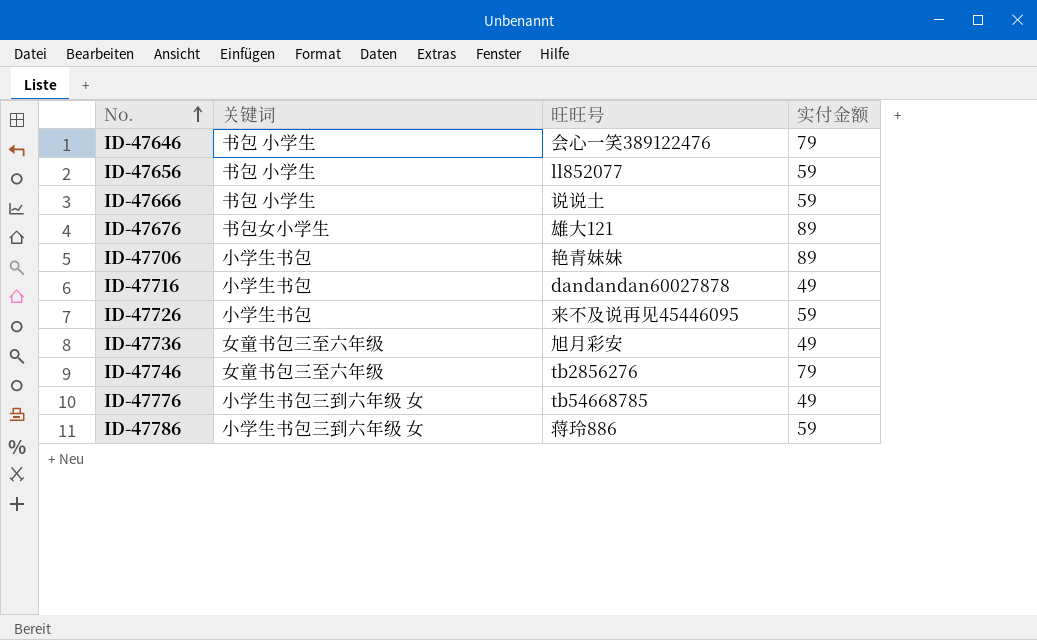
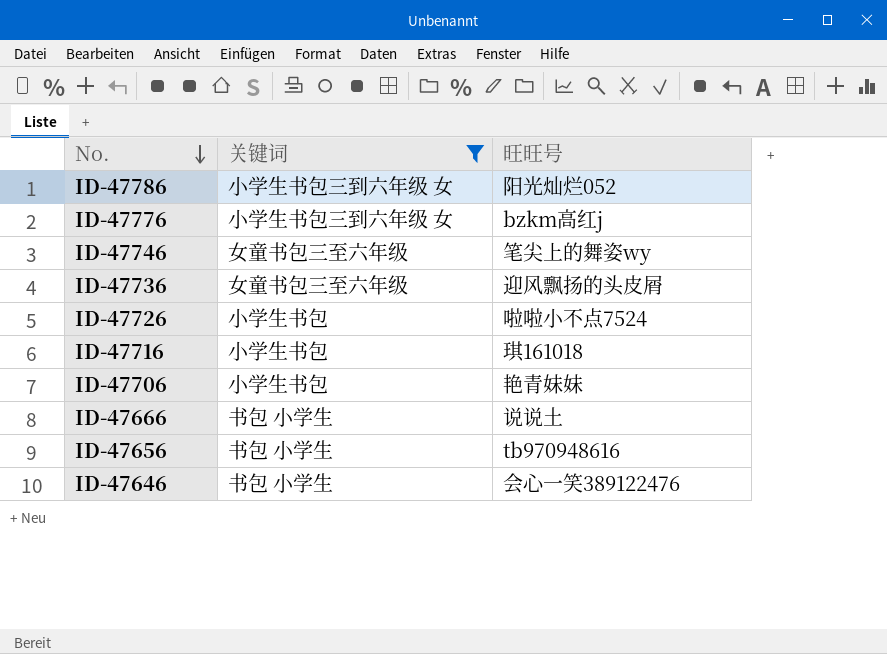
filter: none -> 关键词 != 书包女小学生
row order: No. ascending -> No. descending
column 实付金额 | position: 4 -> none
ID-47786 | 旺旺号: 蒋玲886 -> 阳光灿烂052
ID-47776 | 旺旺号: tb54668785 -> bzkm高红j
ID-47746 | 旺旺号: tb2856276 -> 笔尖上的舞姿wy
ID-47736 | 旺旺号: 旭月彩安 -> 迎风飘扬的头皮屑
ID-47726 | 旺旺号: 来不及说再见45446095 -> 啦啦小不点7524
ID-47716 | 旺旺号: dandandan60027878 -> 琪161018
ID-47656 | 旺旺号: ll852077 -> tb970948616

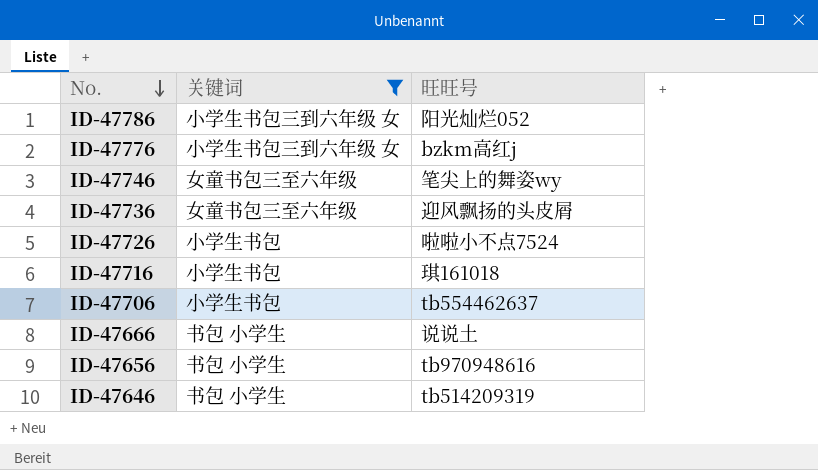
ID-47706 | 旺旺号: 艳青妹妹 -> tb554462637
ID-47646 | 旺旺号: 会心一笑389122476 -> tb514209319

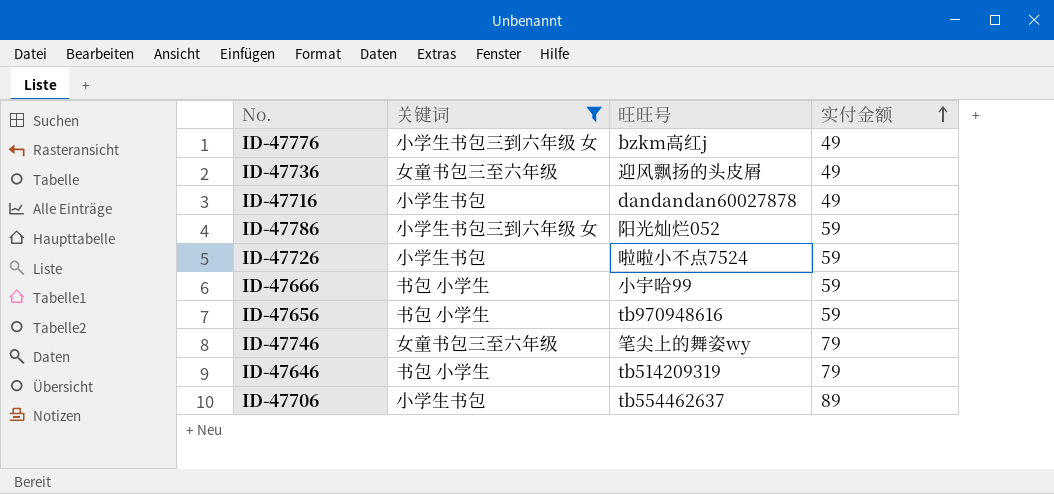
row order: No. descending -> 实付金额 ascending
column 实付金额 | position: none -> 4
ID-47716 | 旺旺号: 琪161018 -> dandandan60027878
ID-47666 | 旺旺号: 说说土 -> 小宇哈99

